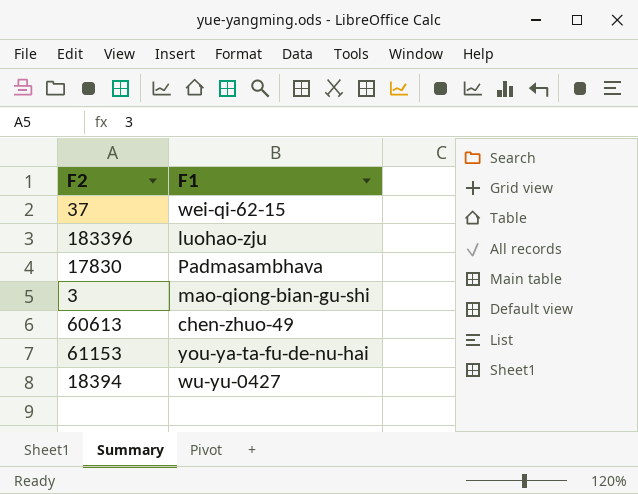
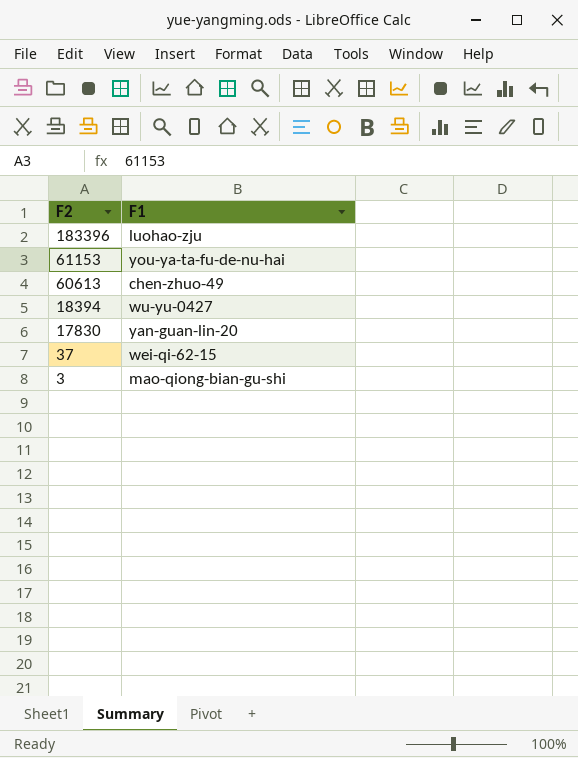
row order: none -> F2 descending
17830 | F1: Padmasambhava -> yan-guan-lin-20

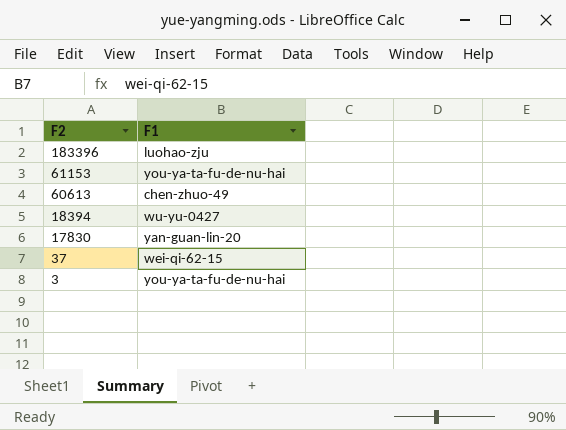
3 | F1: mao-qiong-bian-gu-shi -> you-ya-ta-fu-de-nu-hai

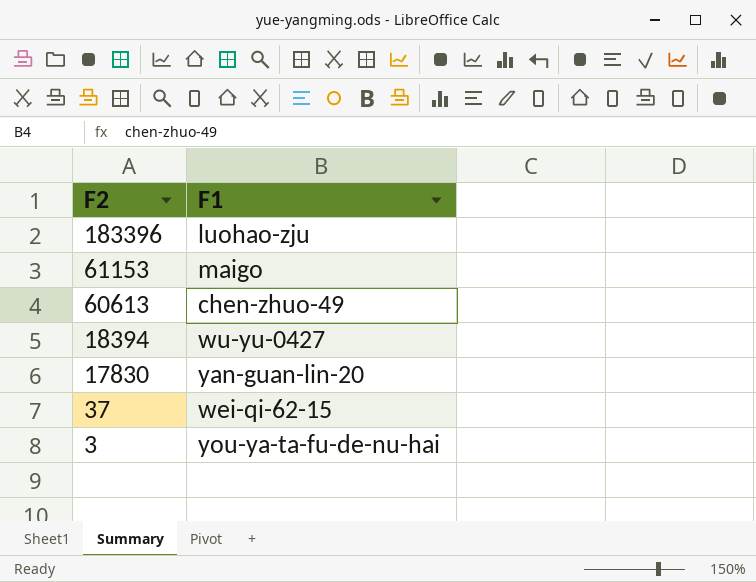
61153 | F1: you-ya-ta-fu-de-nu-hai -> maigo

